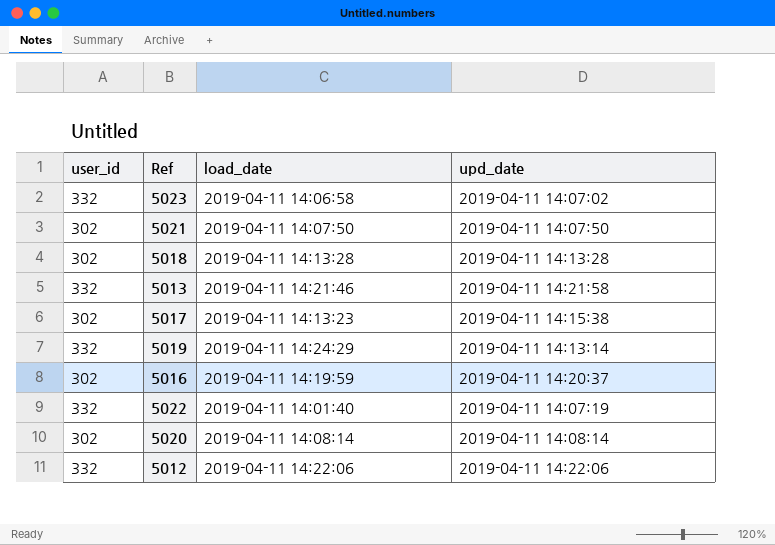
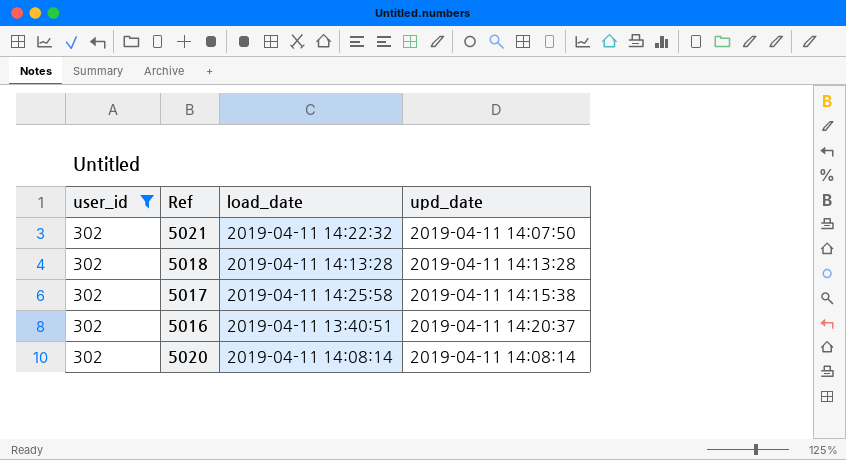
filter: none -> user_id = 302
5021 | load_date: 2019-04-11 14:07:50 -> 2019-04-11 14:22:32
5017 | load_date: 2019-04-11 14:13:23 -> 2019-04-11 14:25:58
5016 | load_date: 2019-04-11 14:19:59 -> 2019-04-11 13:40:51

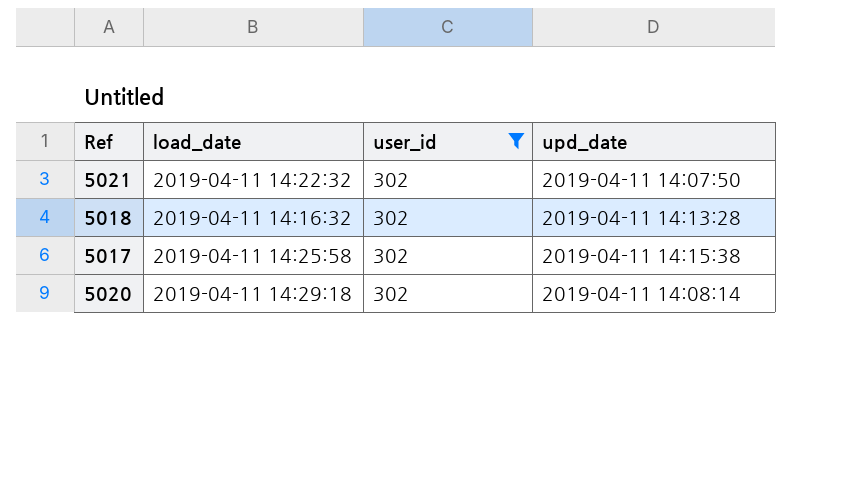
column user_id | position: 1 -> 3
row 5016: 302 | 2019-04-11 13:40:51 | 2019-04-11 14:20:37 -> none
5018 | load_date: 2019-04-11 14:13:28 -> 2019-04-11 14:16:32
5020 | load_date: 2019-04-11 14:08:14 -> 2019-04-11 14:29:18

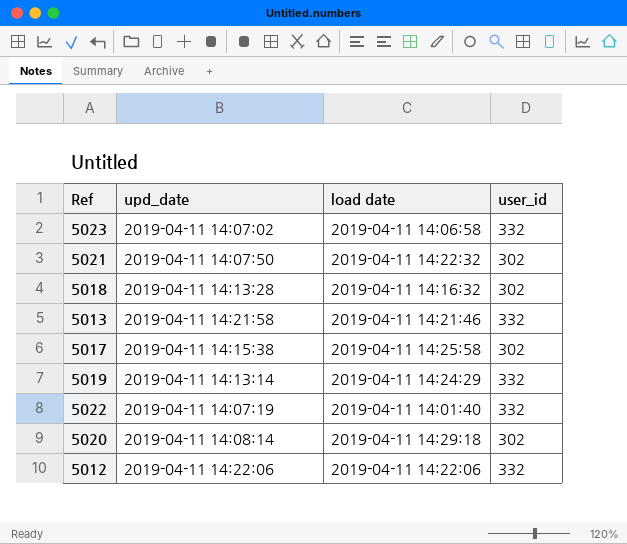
filter: user_id = 302 -> none
column upd_date | position: 4 -> 2
column name: load_date -> load date

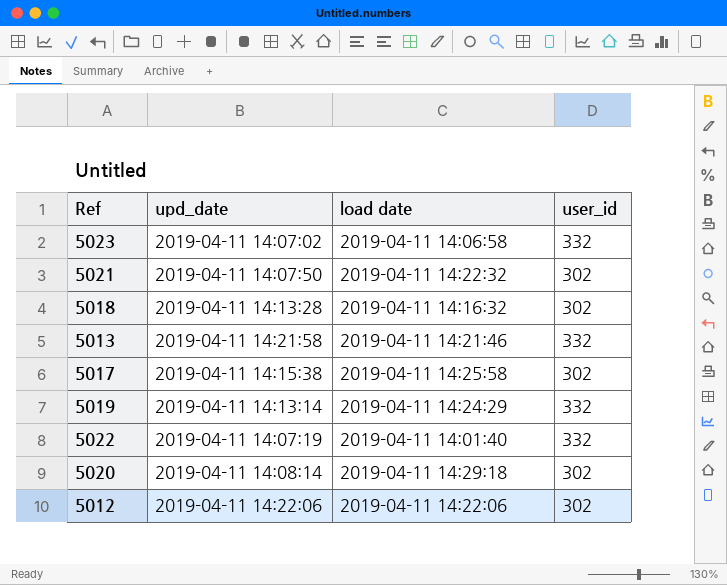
5012 | user_id: 332 -> 302

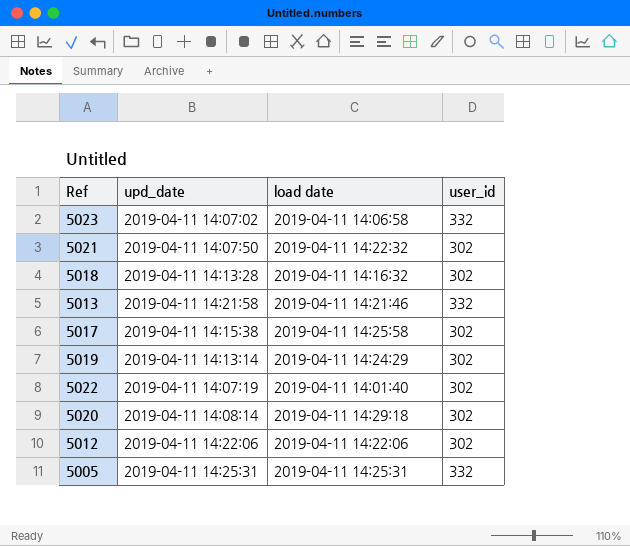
5019 | user_id: 332 -> 302
5022 | user_id: 332 -> 302
row 5005: none -> 2019-04-11 14:25:31 | 2019-04-11 14:25:31 | 332

